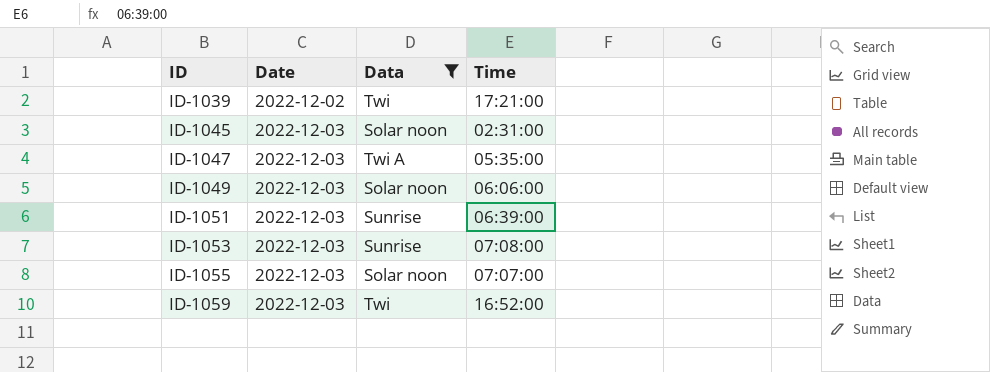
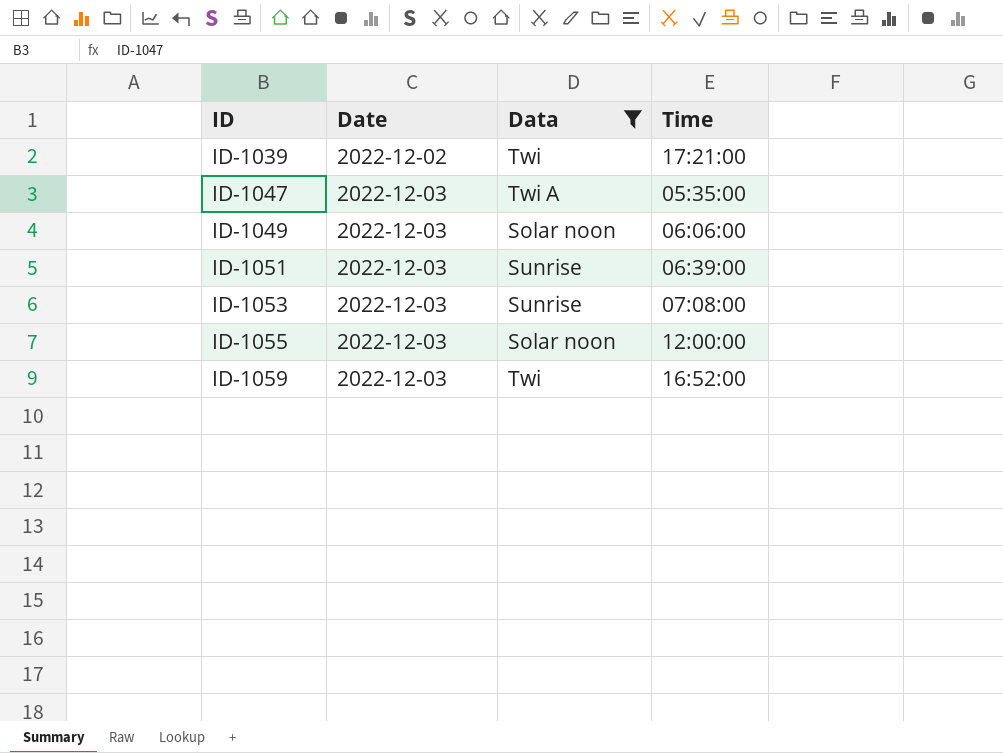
row ID-1045: 2022-12-03 | Solar noon | 02:31:00 -> none
ID-1055 | Time: 07:07:00 -> 12:00:00

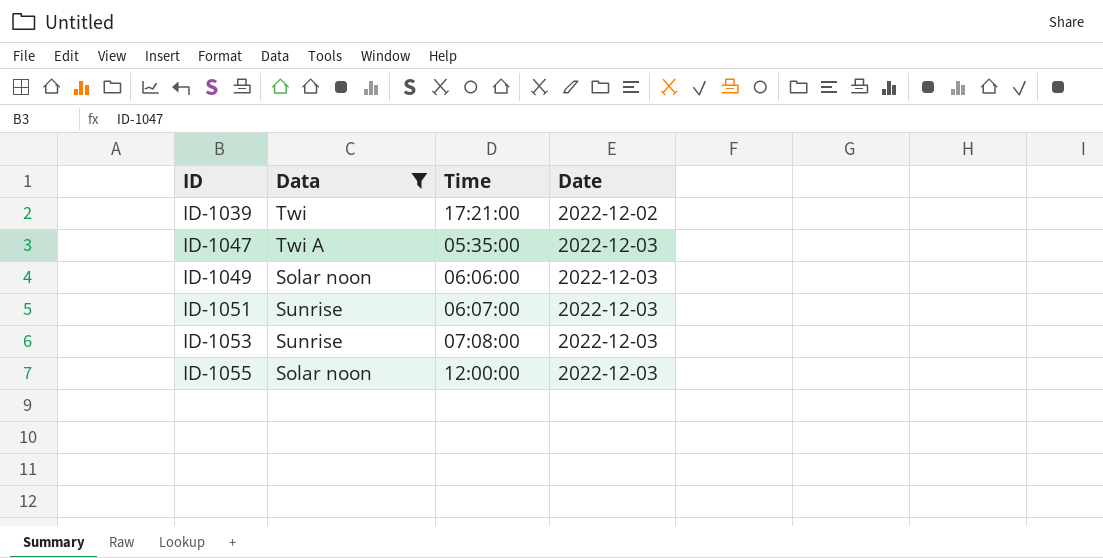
column Date | position: 2 -> 4
row ID-1059: 2022-12-03 | Twi | 16:52:00 -> none
ID-1051 | Time: 06:39:00 -> 06:07:00

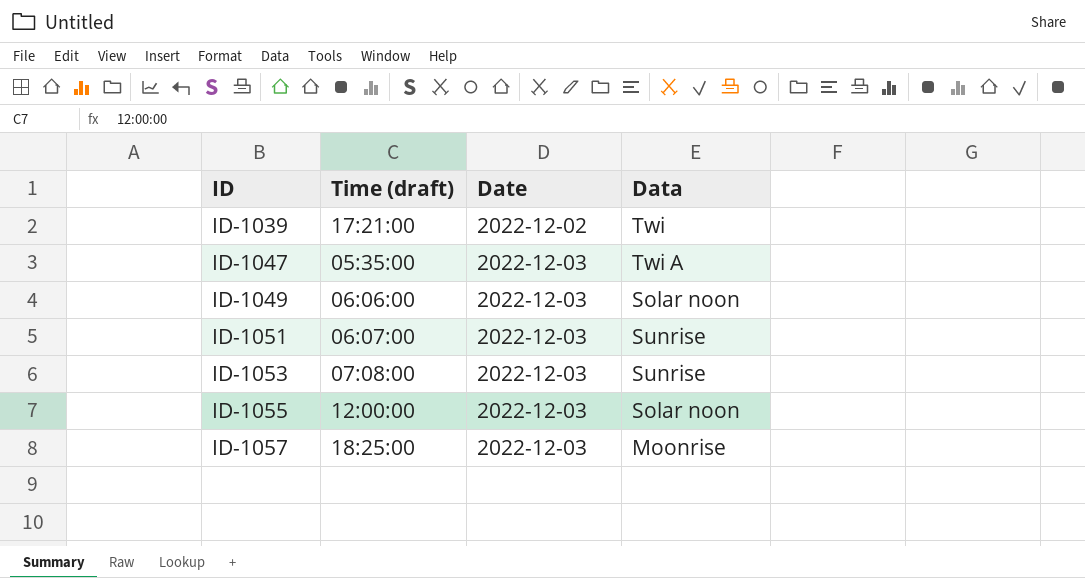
filter: Data != Moonrise -> none
column name: Time -> Time (draft)
column Data | position: 2 -> 4

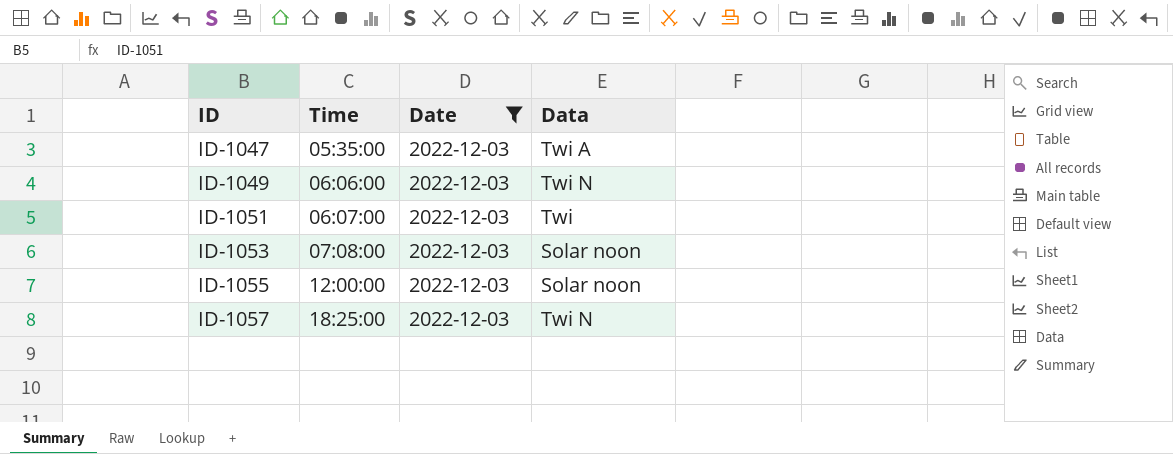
filter: none -> Date = 2022-12-03
column name: Time (draft) -> Time
ID-1049 | Data: Solar noon -> Twi N
ID-1051 | Data: Sunrise -> Twi
ID-1053 | Data: Sunrise -> Solar noon
ID-1057 | Data: Moonrise -> Twi N

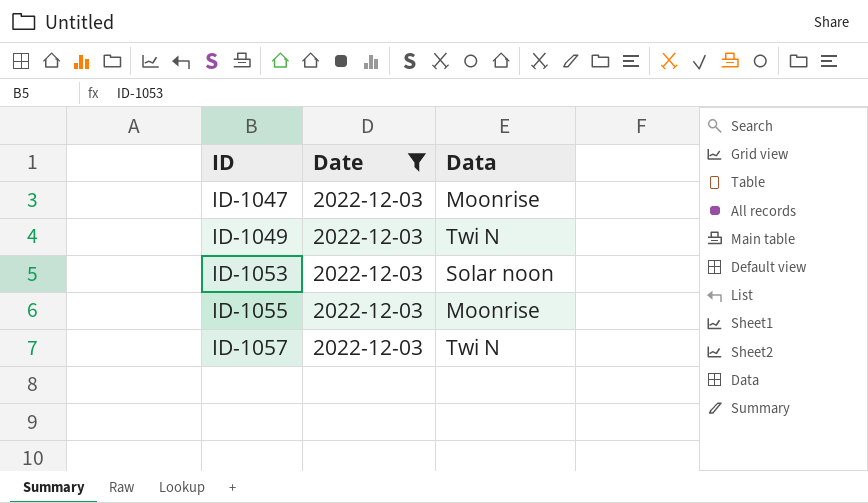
column Time | position: 2 -> none
row ID-1051: 06:07:00 | 2022-12-03 | Twi -> none
ID-1047 | Data: Twi A -> Moonrise
ID-1055 | Data: Solar noon -> Moonrise

